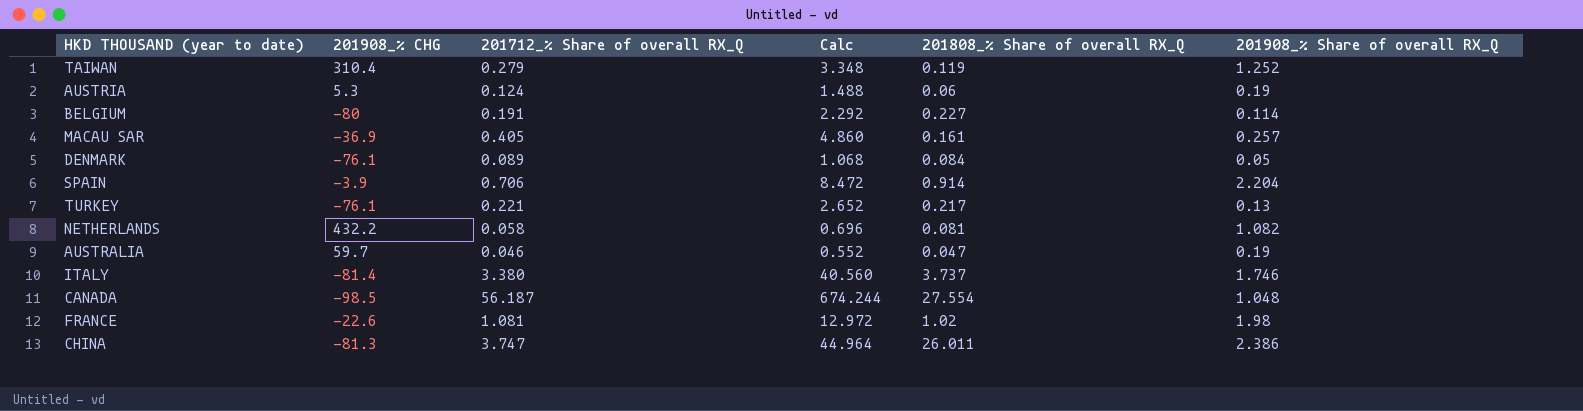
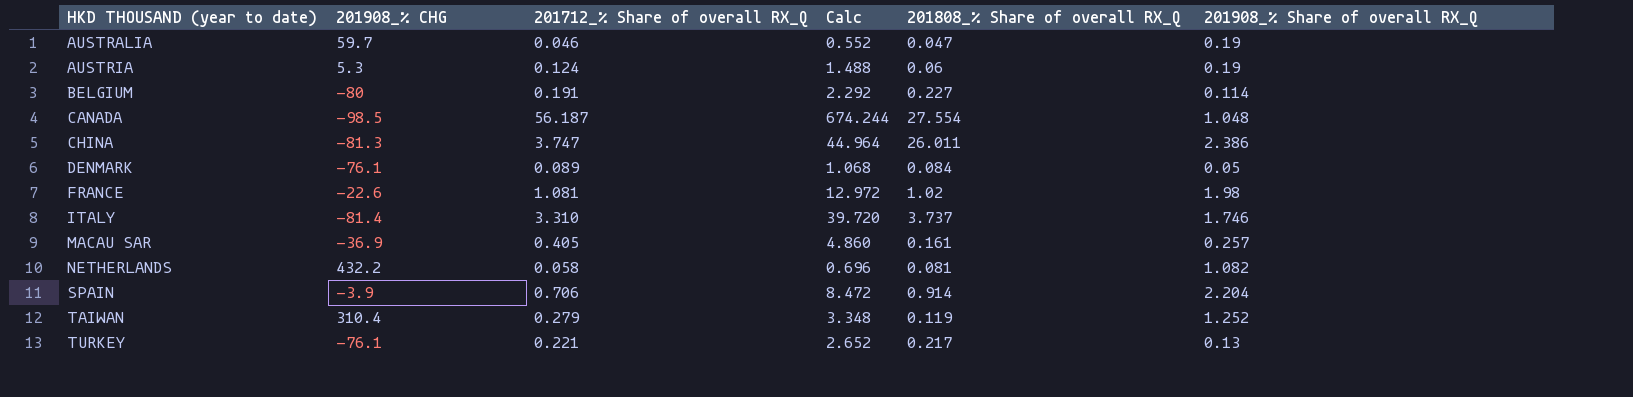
row order: none -> HKD THOUSAND (year to date) ascending
ITALY | 201712_% Share of overall RX_Q: 3.380 -> 3.310
ITALY | Calc: 40.560 -> 39.720

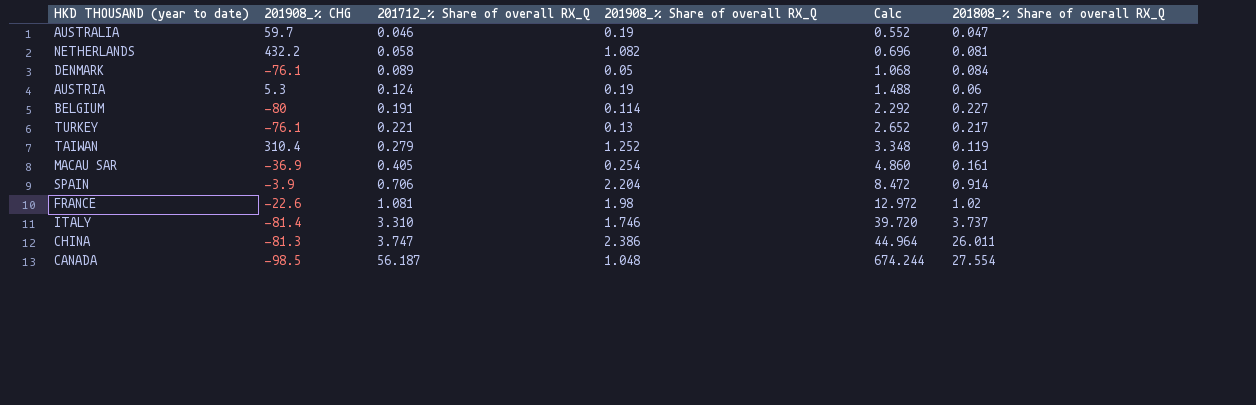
row order: HKD THOUSAND (year to date) ascending -> 201712_% Share of overall RX_Q ascending
column 201908_% Share of overall RX_Q | position: 6 -> 4
MACAU SAR | 201908_% Share of overall RX_Q: 0.257 -> 0.254

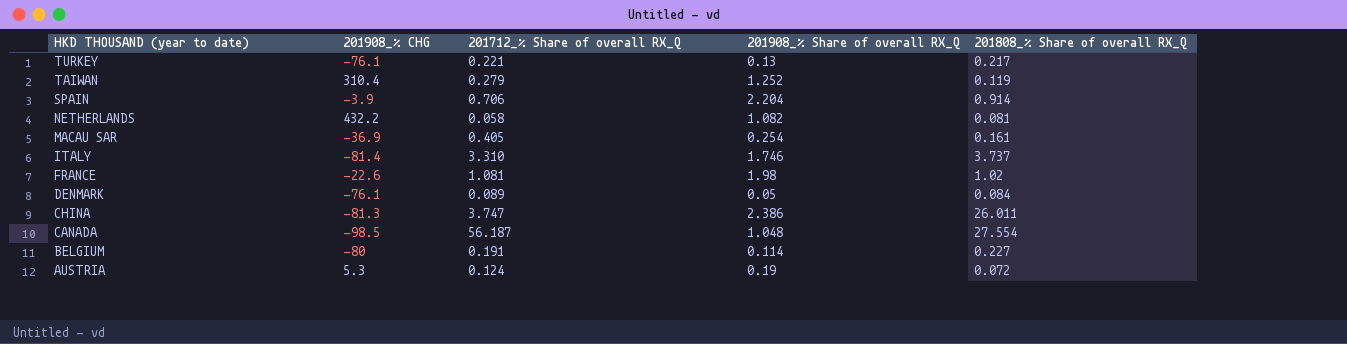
row order: 201712_% Share of overall RX_Q ascending -> HKD THOUSAND (year to date) descending
column Calc | formula: [201712_% Share of overall RX_Q] * 12 -> none
row AUSTRALIA: 59.7 | 0.046 | 0.19 | 0.552 | 0.047 -> none
AUSTRIA | 201808_% Share of overall RX_Q: 0.06 -> 0.072

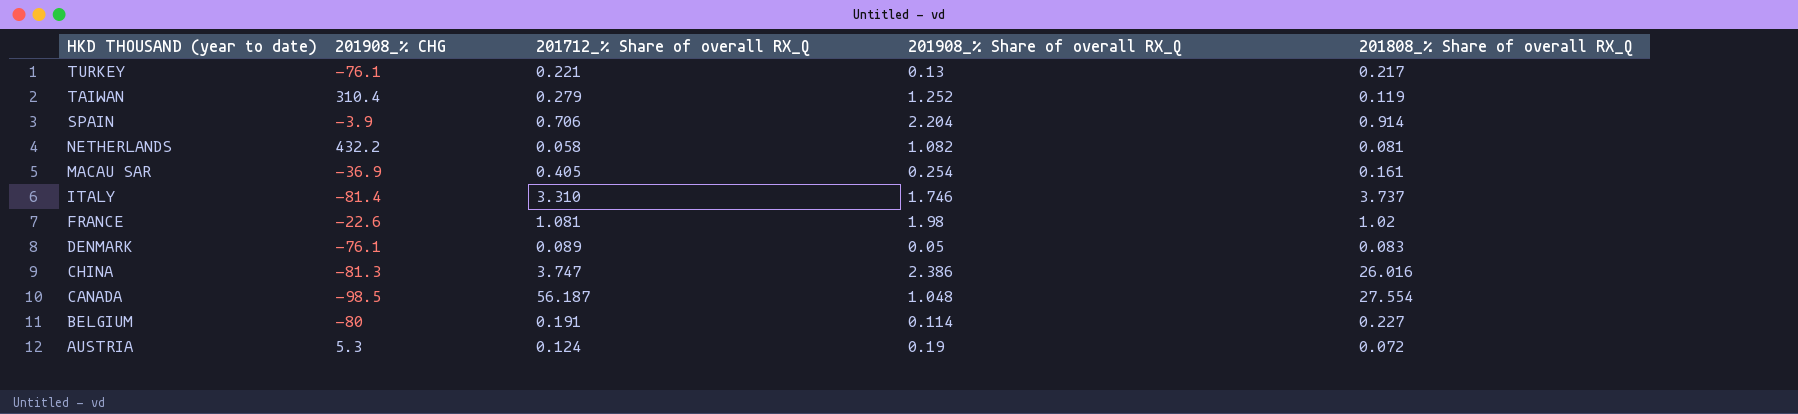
DENMARK | 201808_% Share of overall RX_Q: 0.084 -> 0.083
CHINA | 201808_% Share of overall RX_Q: 26.011 -> 26.016

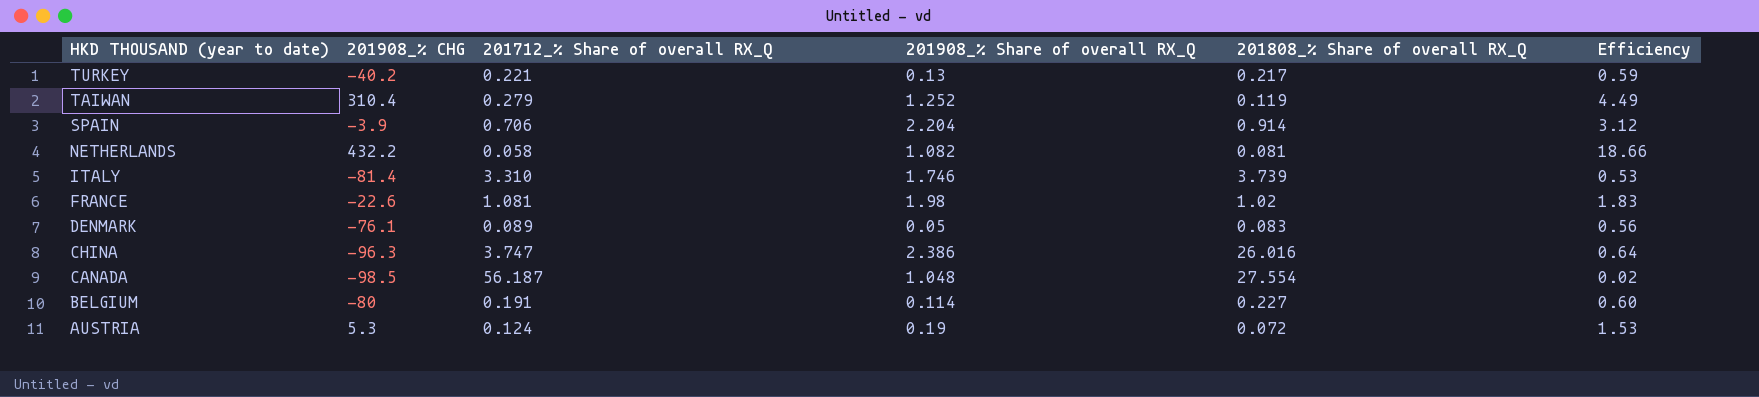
column Efficiency | formula: none -> [201908_% Share of overall RX_Q] / [201712_% Share of overall RX_Q]
row MACAU SAR: -36.9 | 0.405 | 0.254 | 0.161 -> none
TURKEY | 201908_% CHG: -76.1 -> -40.2
ITALY | 201808_% Share of overall RX_Q: 3.737 -> 3.739
CHINA | 201908_% CHG: -81.3 -> -96.3

